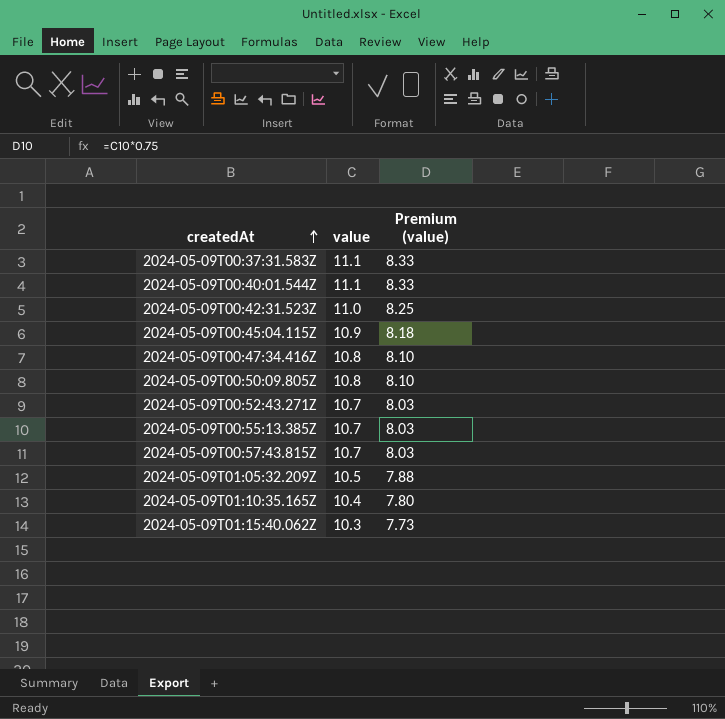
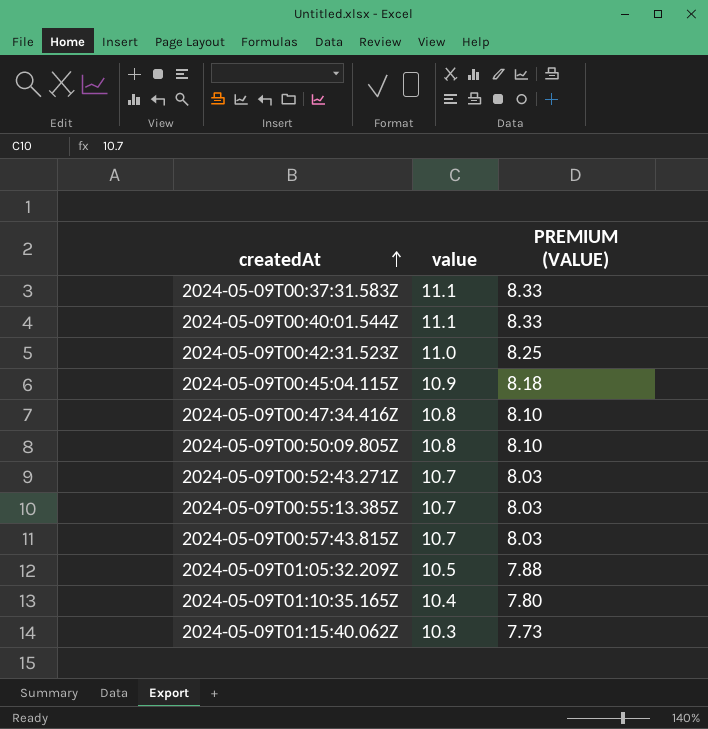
column name: Premium (value) -> PREMIUM (VALUE)

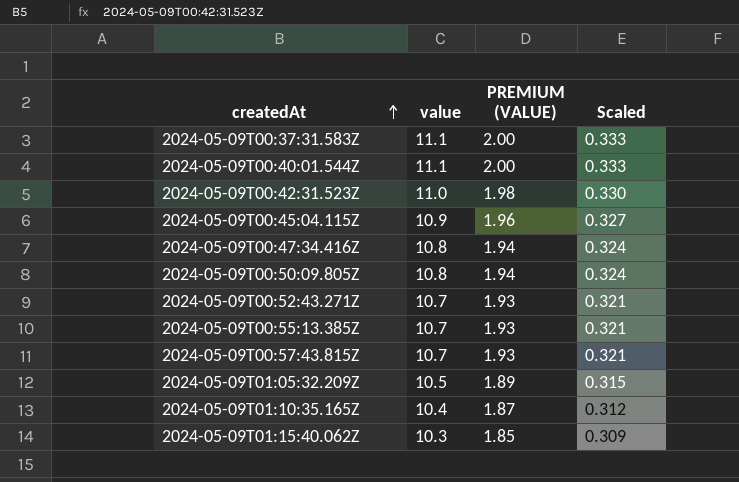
column PREMIUM (VALUE) | formula: [value] * 0.75 -> [value] * 0.18
column Scaled | formula: none -> [value] * 0.03

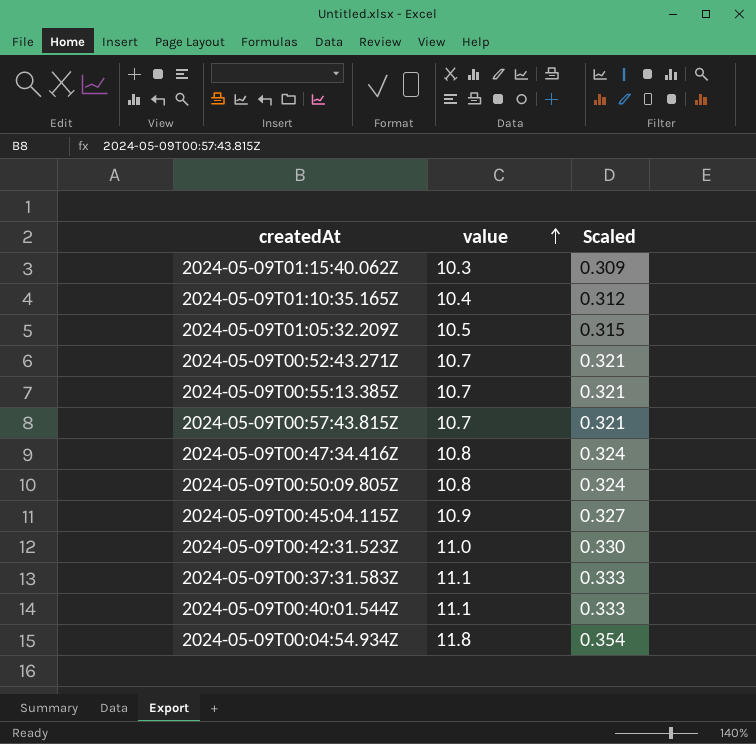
row order: createdAt ascending -> value ascending
column PREMIUM (VALUE) | formula: [value] * 0.18 -> none
row 2024-05-09T00:04:54.934Z: none -> 11.8 | 0.354

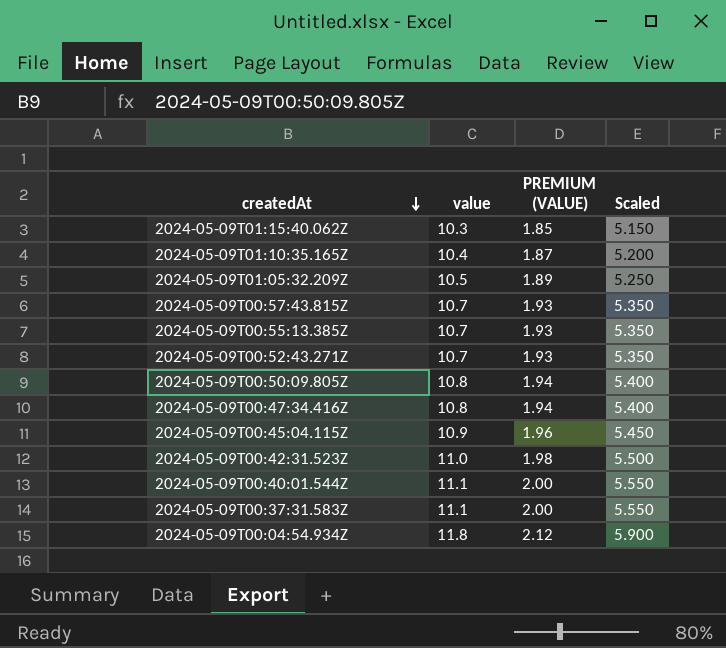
row order: value ascending -> createdAt descending
column PREMIUM (VALUE) | formula: none -> [value] * 0.18
column Scaled | formula: [value] * 0.03 -> [value] * 0.5

